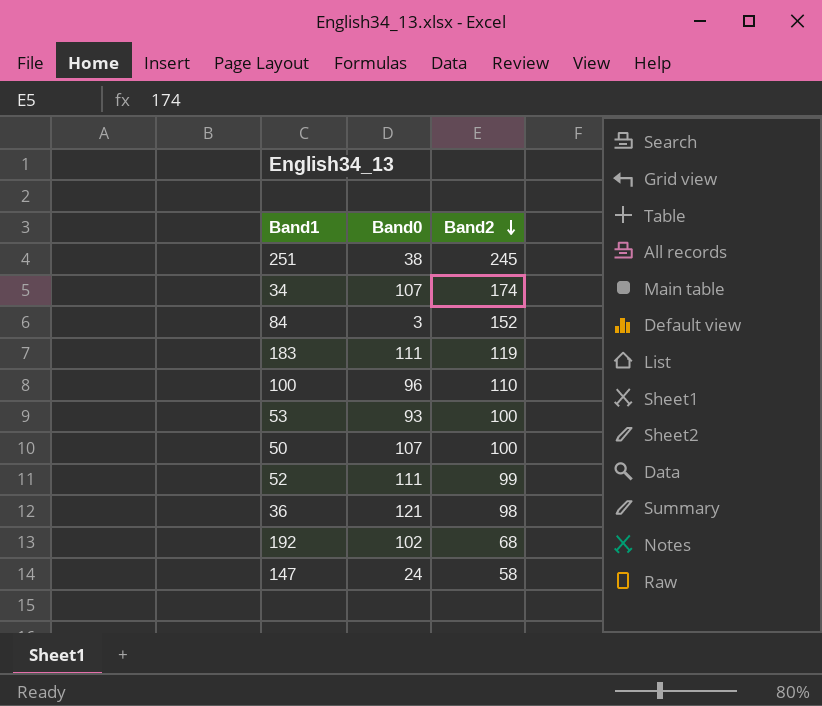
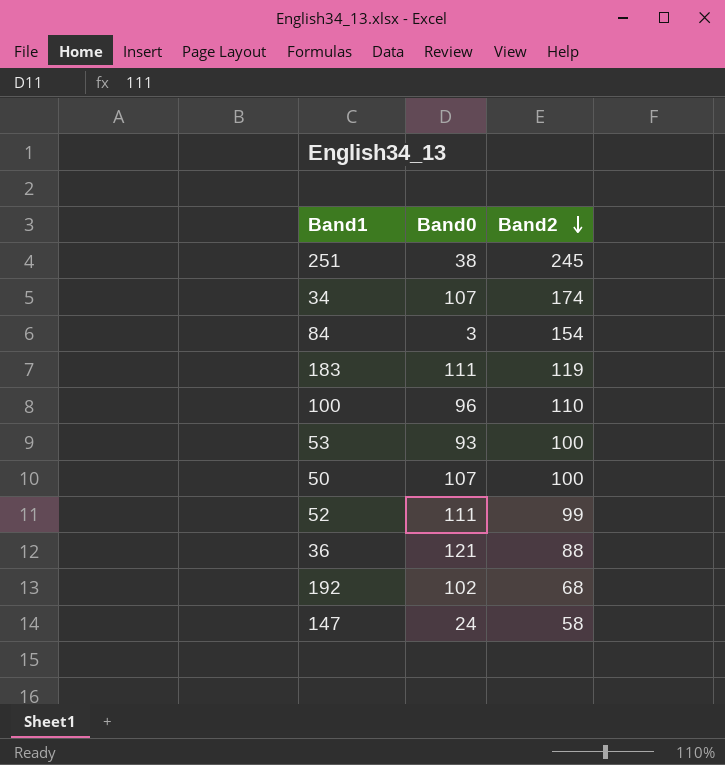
84 | Band2: 152 -> 154
36 | Band2: 98 -> 88

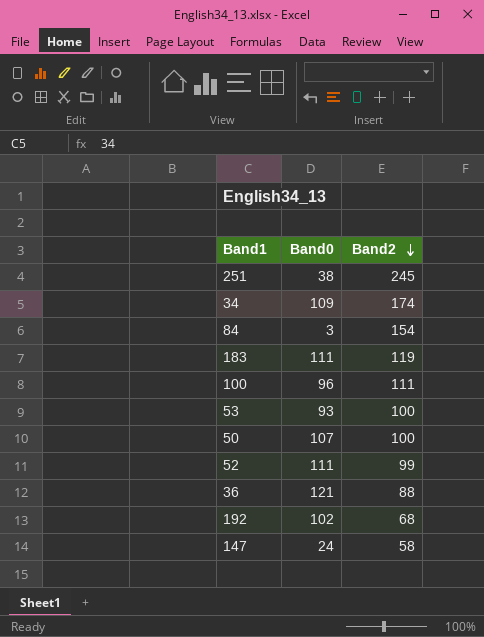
34 | Band0: 107 -> 109
100 | Band2: 110 -> 111

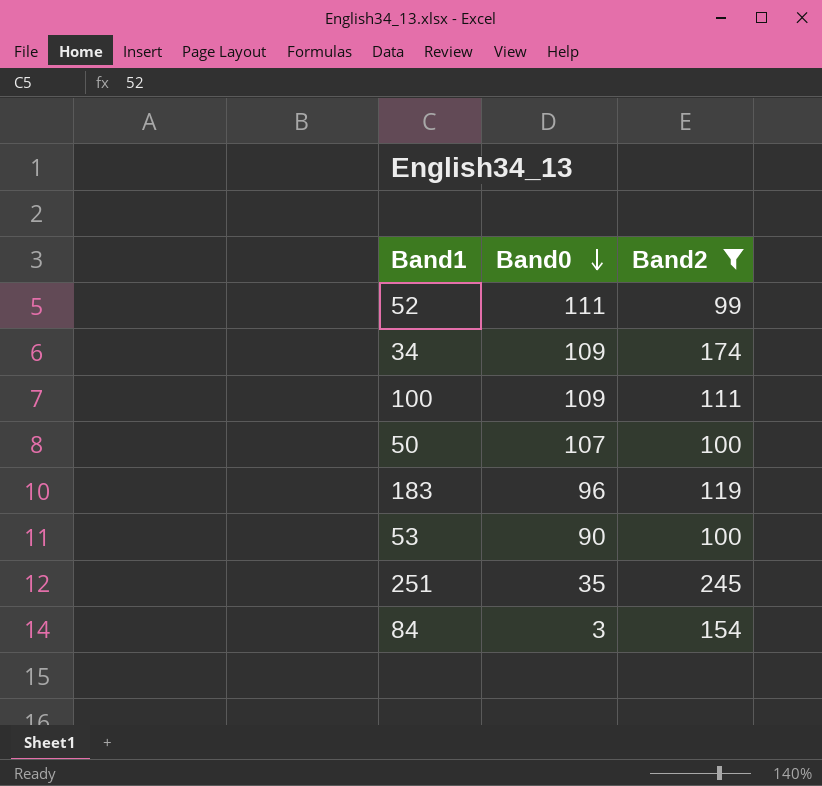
filter: none -> Band2 >= 99
row order: Band2 descending -> Band0 descending
100 | Band0: 96 -> 109
183 | Band0: 111 -> 96
53 | Band0: 93 -> 90
251 | Band0: 38 -> 35

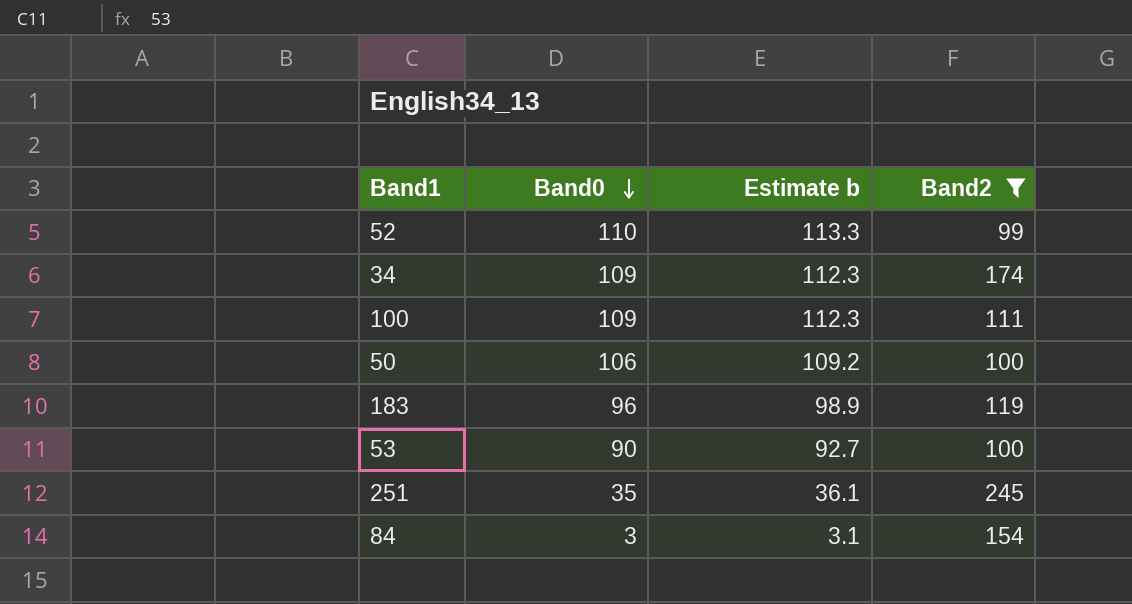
column Estimate b | formula: none -> [Band0] * 1.03
52 | Band0: 111 -> 110
50 | Band0: 107 -> 106

